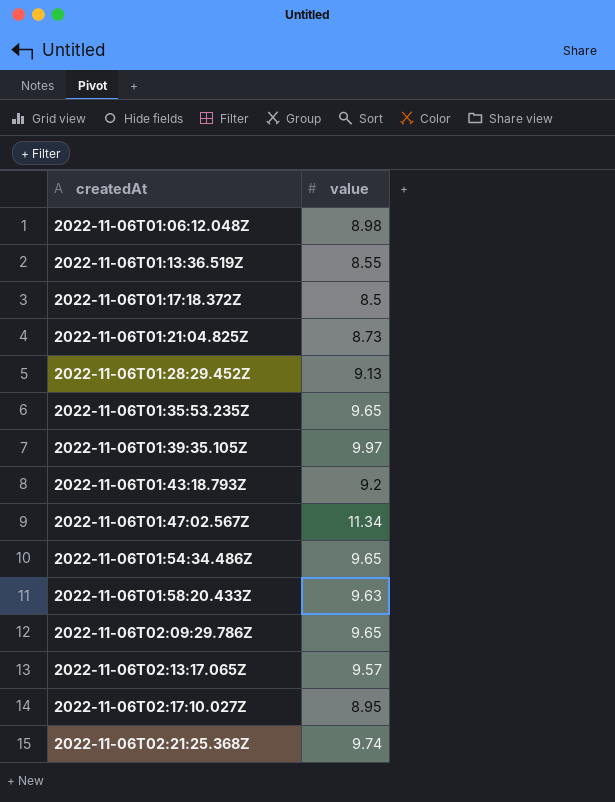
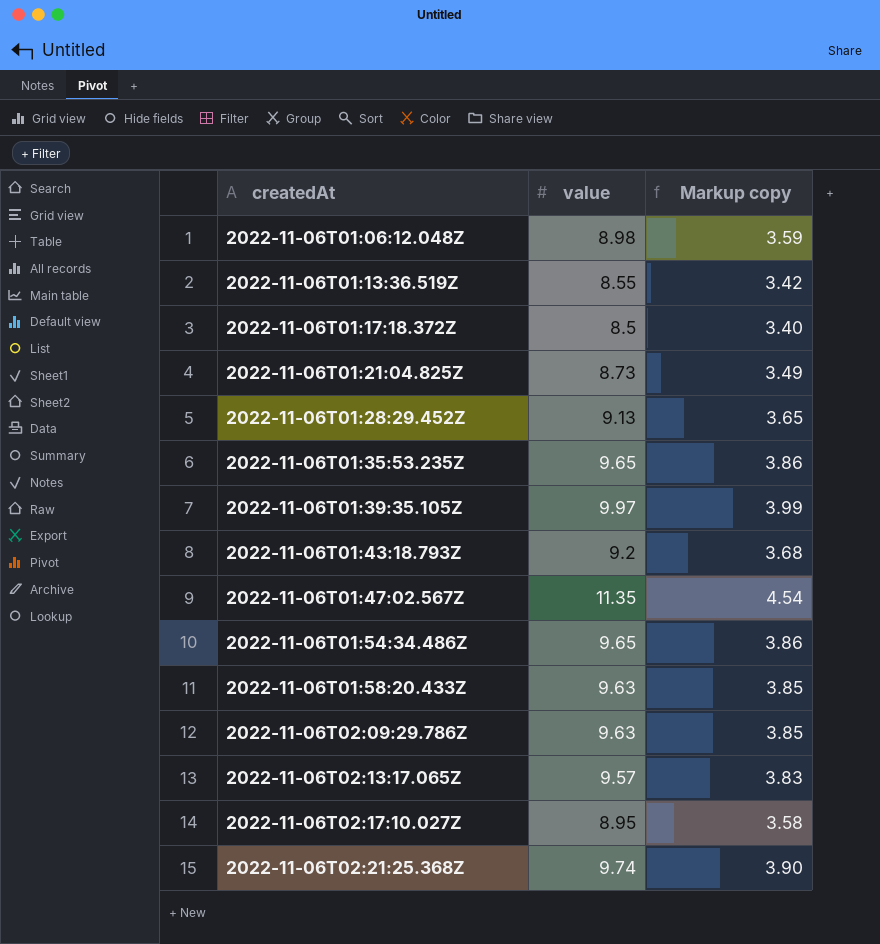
column Markup copy | formula: none -> [value] * 0.4
2022-11-06T01:47:02.567Z | value: 11.34 -> 11.35
2022-11-06T02:09:29.786Z | value: 9.65 -> 9.63

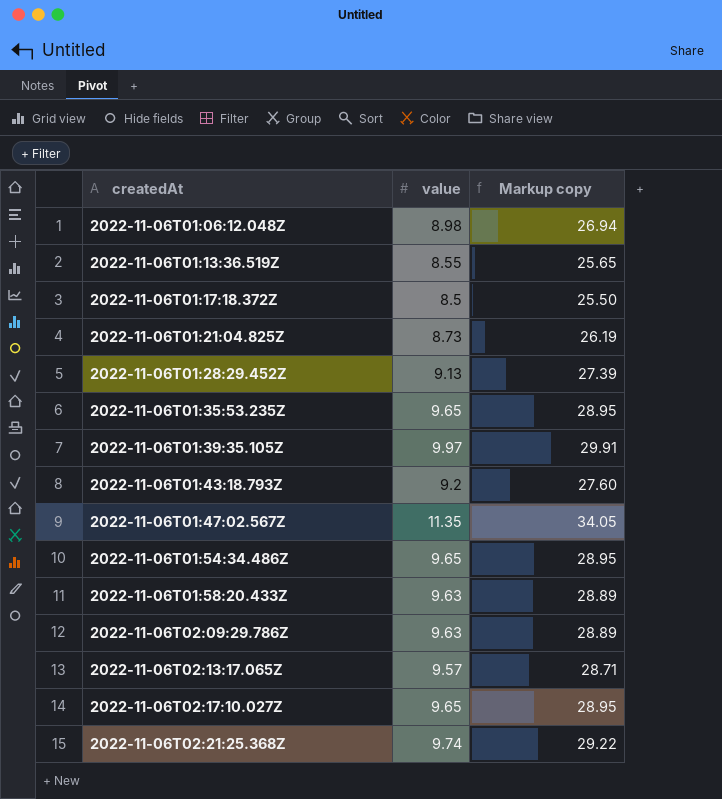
column Markup copy | formula: [value] * 0.4 -> [value] * 3
2022-11-06T02:17:10.027Z | value: 8.95 -> 9.65

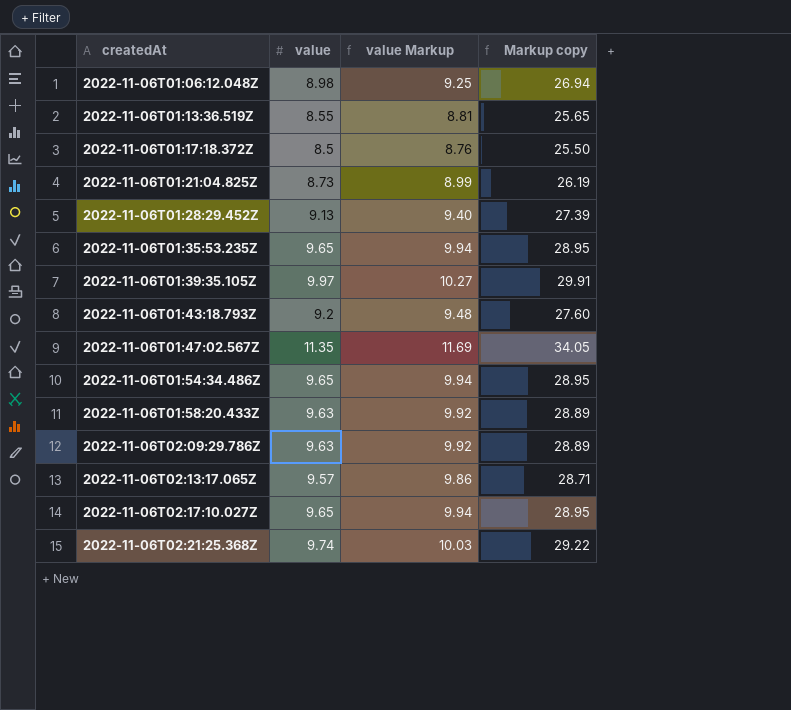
column value Markup | formula: none -> [value] * 1.03

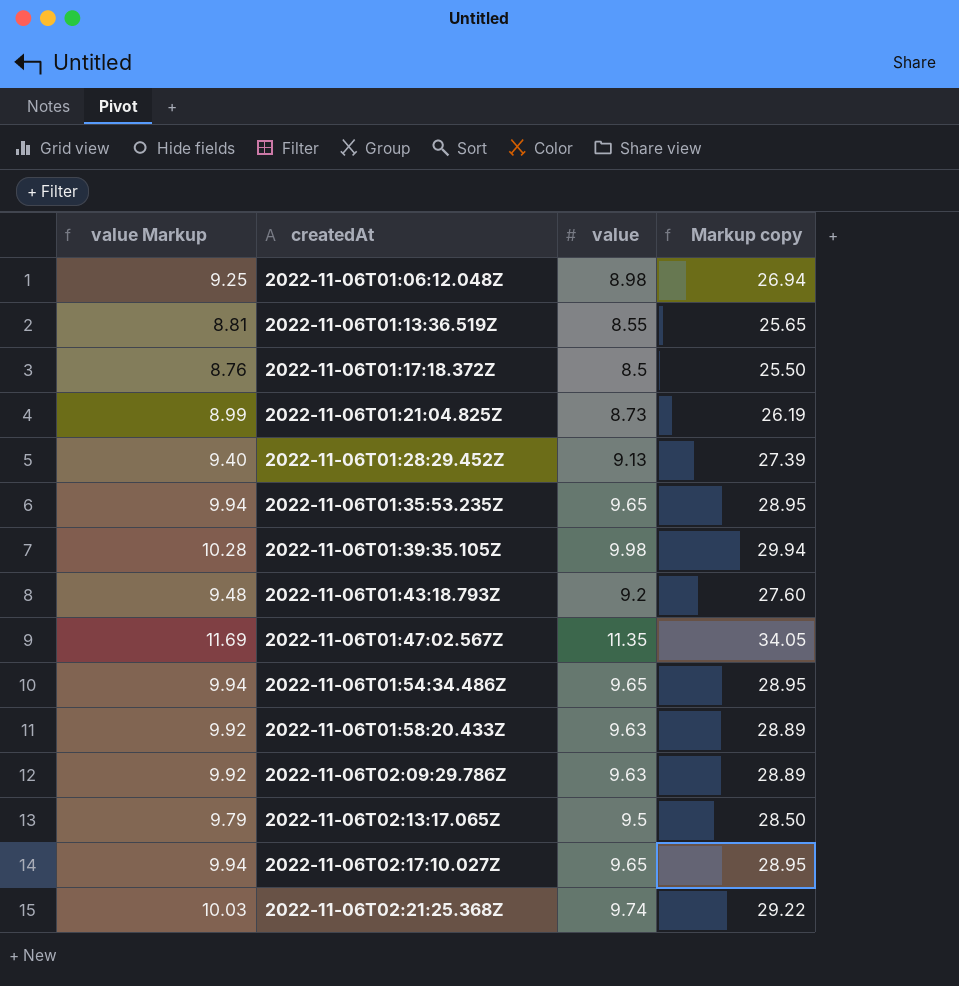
column value Markup | position: 3 -> 1
2022-11-06T01:39:35.105Z | value Markup: 10.27 -> 10.28
2022-11-06T01:39:35.105Z | value: 9.97 -> 9.98
2022-11-06T01:39:35.105Z | Markup copy: 29.91 -> 29.94
2022-11-06T02:13:17.065Z | value Markup: 9.86 -> 9.79
2022-11-06T02:13:17.065Z | value: 9.57 -> 9.5
2022-11-06T02:13:17.065Z | Markup copy: 28.71 -> 28.50

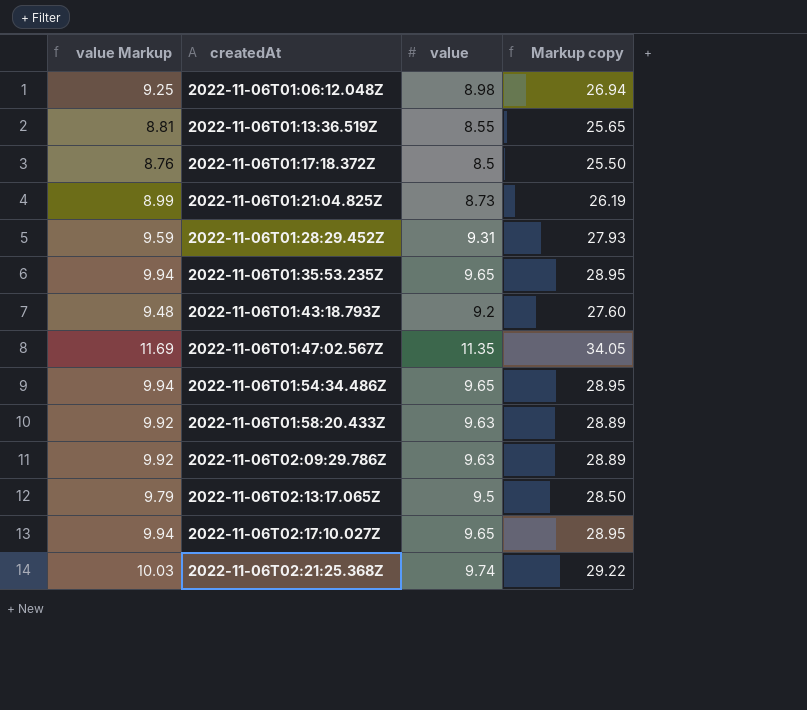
row 2022-11-06T01:39:35.105Z: 10.28 | 9.98 | 29.94 -> none
2022-11-06T01:28:29.452Z | value Markup: 9.40 -> 9.59
2022-11-06T01:28:29.452Z | value: 9.13 -> 9.31
2022-11-06T01:28:29.452Z | Markup copy: 27.39 -> 27.93

